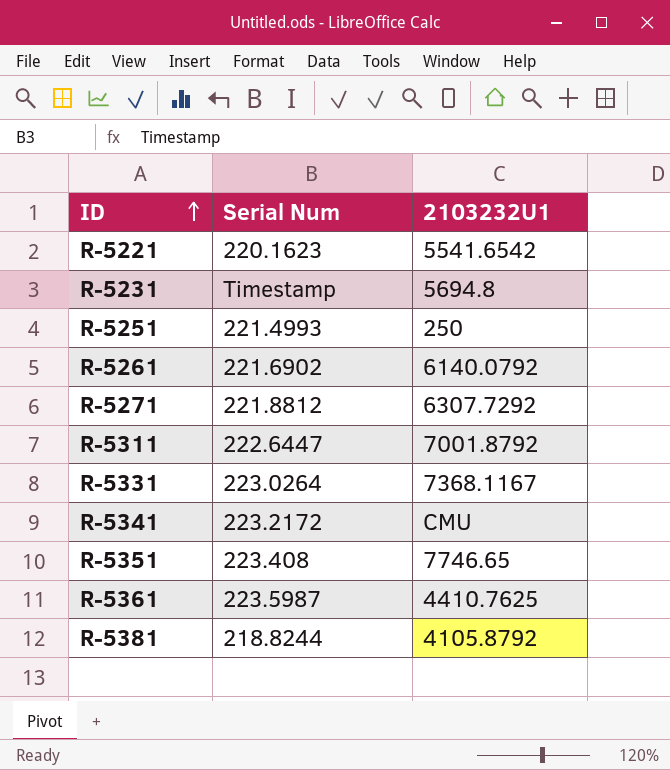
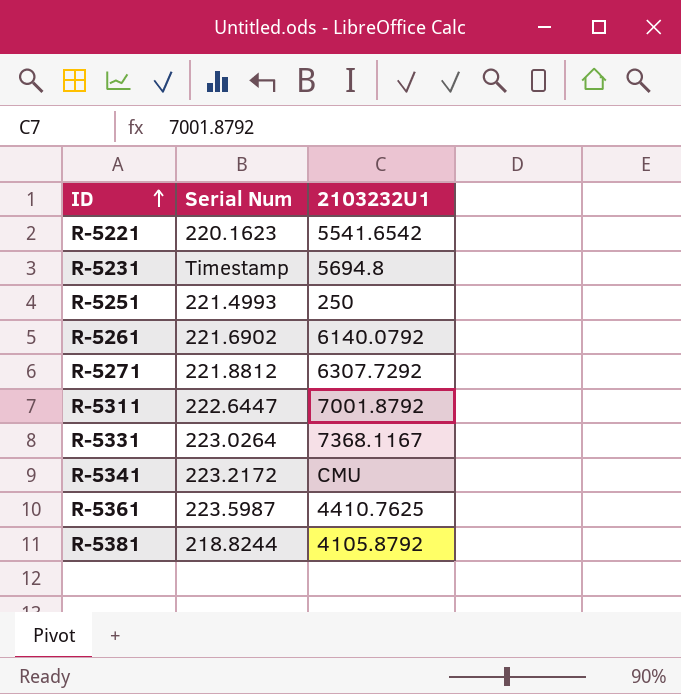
row R-5351: 223.408 | 7746.65 -> none

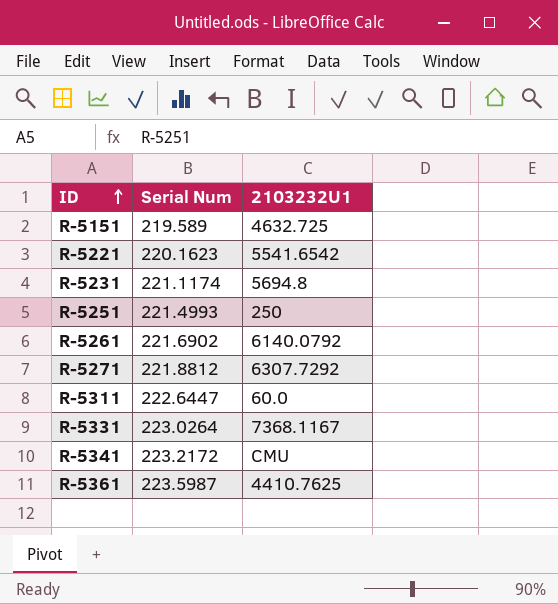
row R-5381: 218.8244 | 4105.8792 -> none
row R-5151: none -> 219.589 | 4632.725
R-5231 | Serial Num: Timestamp -> 221.1174
R-5311 | 2103232U1: 7001.8792 -> 60.0

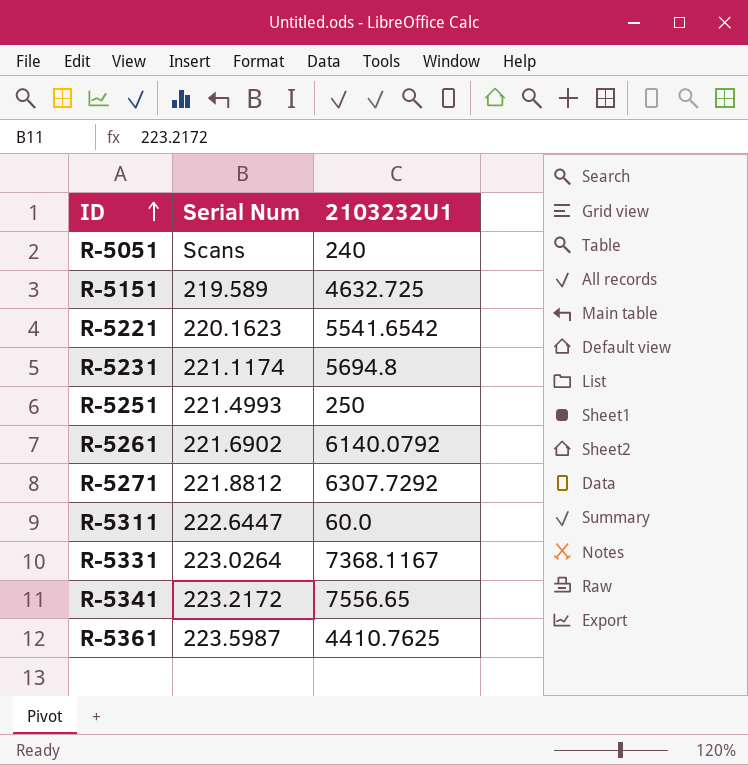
row R-5051: none -> Scans | 240
R-5341 | 2103232U1: CMU -> 7556.65

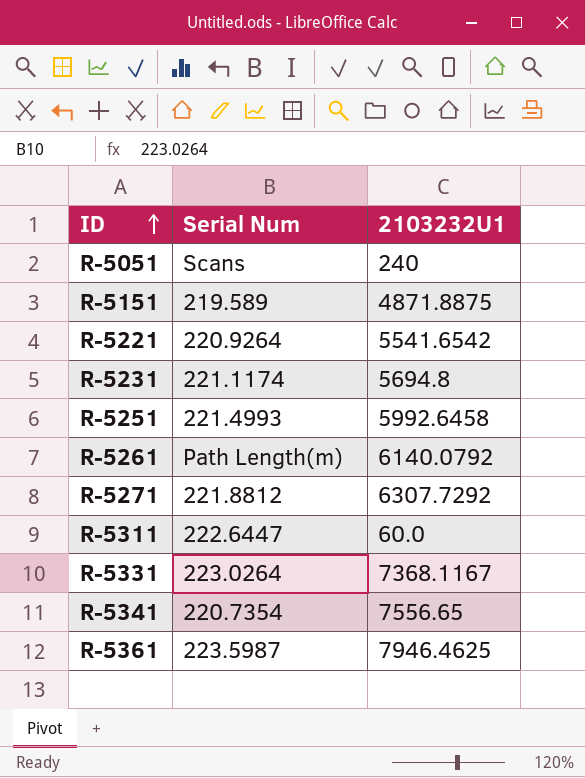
R-5151 | 2103232U1: 4632.725 -> 4871.8875
R-5221 | Serial Num: 220.1623 -> 220.9264
R-5251 | 2103232U1: 250 -> 5992.6458
R-5261 | Serial Num: 221.6902 -> Path Length(m)
R-5341 | Serial Num: 223.2172 -> 220.7354
R-5361 | 2103232U1: 4410.7625 -> 7946.4625

